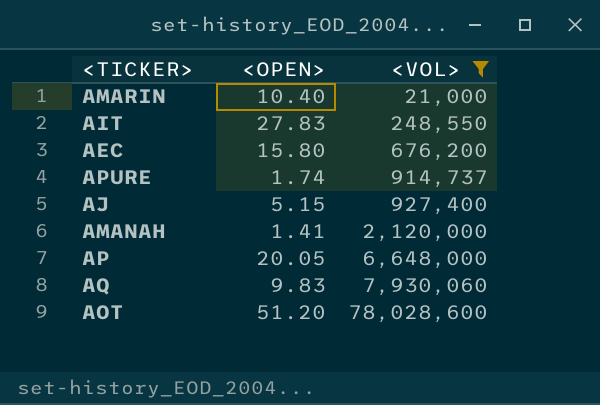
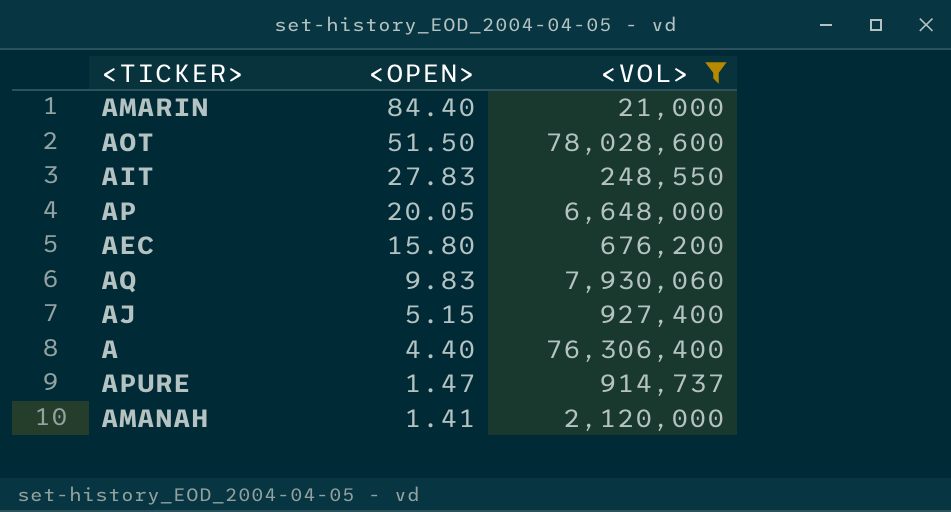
row order: <VOL> ascending -> <OPEN> descending
AMARIN | <OPEN>: 10.40 -> 84.40
AOT | <OPEN>: 51.20 -> 51.50
row A: none -> 4.40 | 76,306,400
APURE | <OPEN>: 1.74 -> 1.47

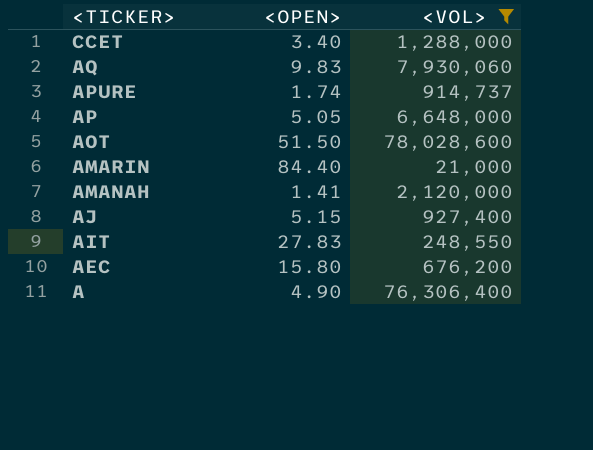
row order: <OPEN> descending -> <TICKER> descending
row CCET: none -> 3.40 | 1,288,000
APURE | <OPEN>: 1.47 -> 1.74
AP | <OPEN>: 20.05 -> 5.05
A | <OPEN>: 4.40 -> 4.90

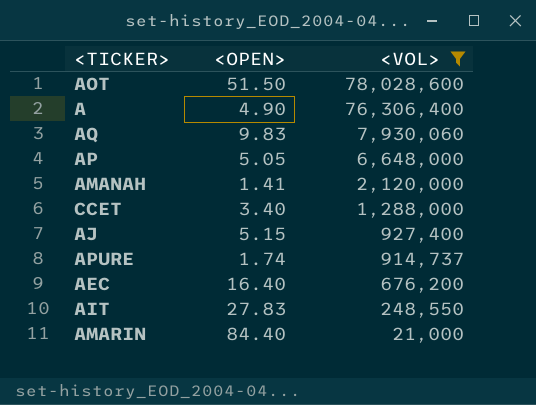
row order: <TICKER> descending -> <VOL> descending
AEC | <OPEN>: 15.80 -> 16.40

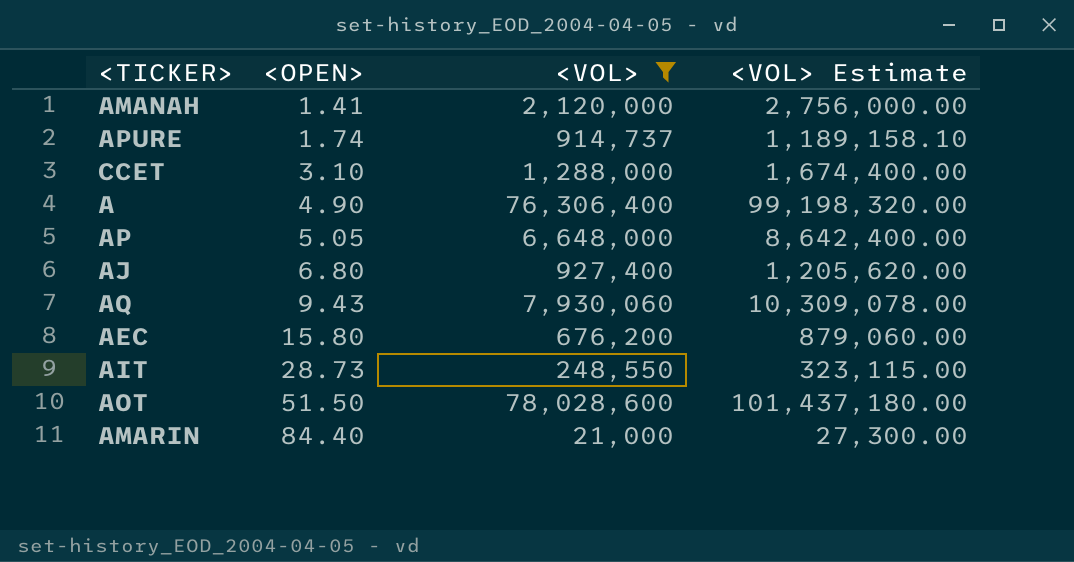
row order: <VOL> descending -> <OPEN> ascending
column <VOL> Estimate | formula: none -> [<VOL>] * 1.3
CCET | <OPEN>: 3.40 -> 3.10
AJ | <OPEN>: 5.15 -> 6.80
AQ | <OPEN>: 9.83 -> 9.43
AEC | <OPEN>: 16.40 -> 15.80
AIT | <OPEN>: 27.83 -> 28.73

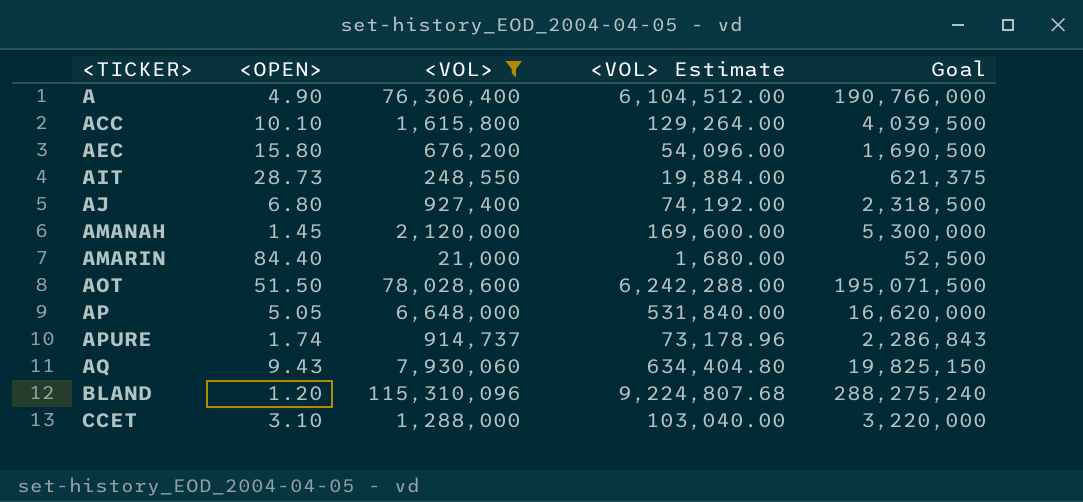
row order: <OPEN> ascending -> <TICKER> ascending
column <VOL> Estimate | formula: [<VOL>] * 1.3 -> [<VOL>] * 0.08
column Goal | formula: none -> [<VOL>] * 2.5
row ACC: none -> 10.10 | 1,615,800 | 129,264.00 | 4,039,500
AMANAH | <OPEN>: 1.41 -> 1.45
row BLAND: none -> 1.20 | 115,310,096 | 9,224,807.68 | 288,275,240

